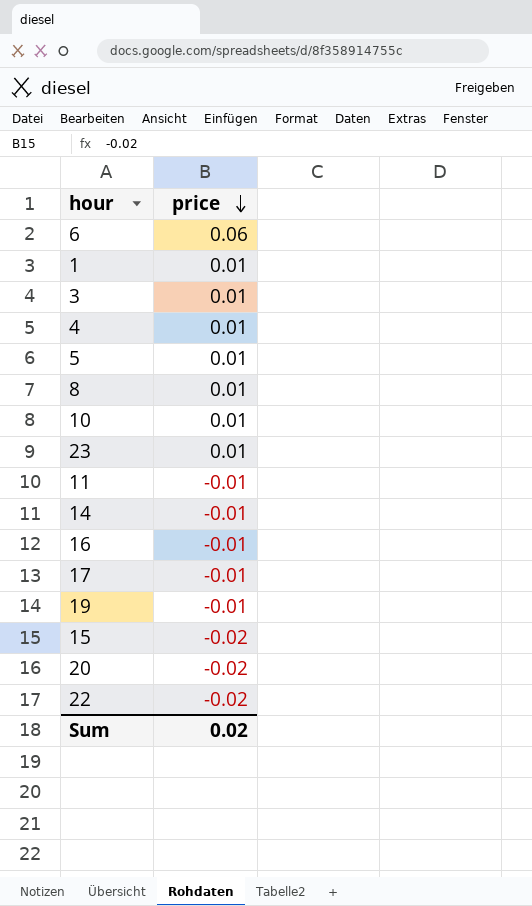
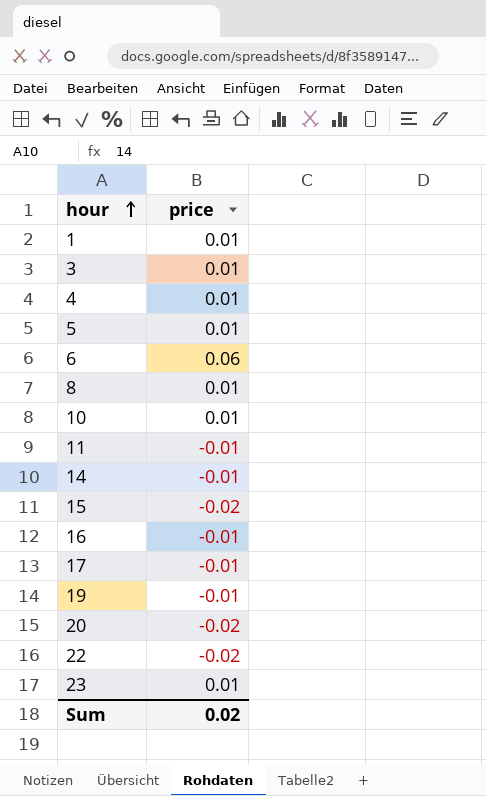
row order: price descending -> hour ascending

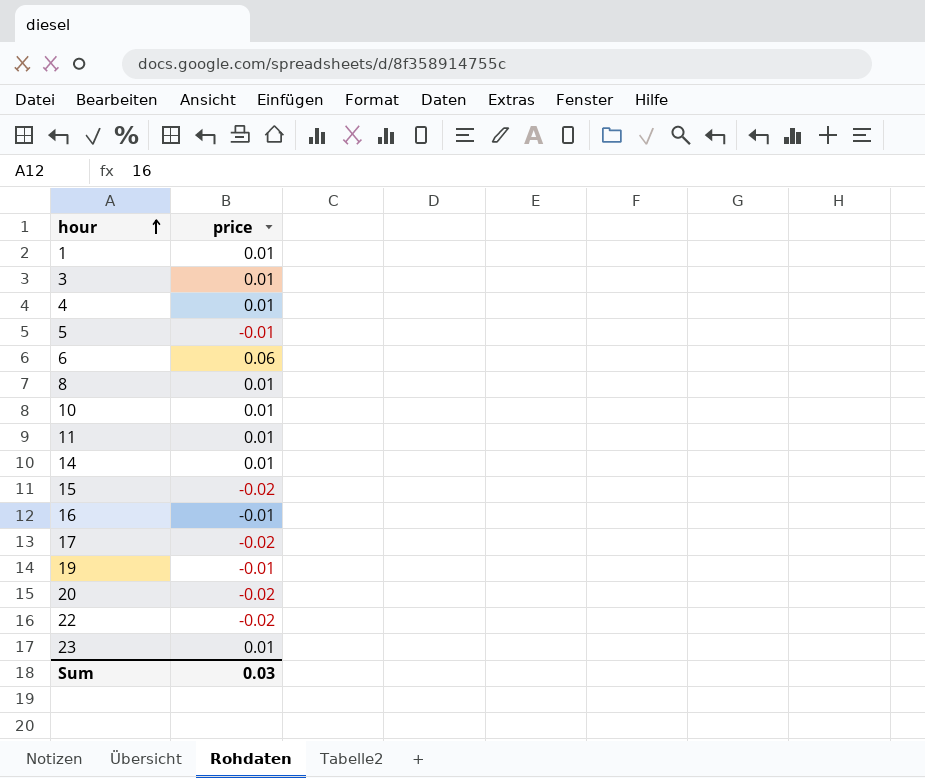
5 | price: 0.01 -> -0.01
11 | price: -0.01 -> 0.01
14 | price: -0.01 -> 0.01
17 | price: -0.01 -> -0.02
Sum | price: 0.02 -> 0.03

